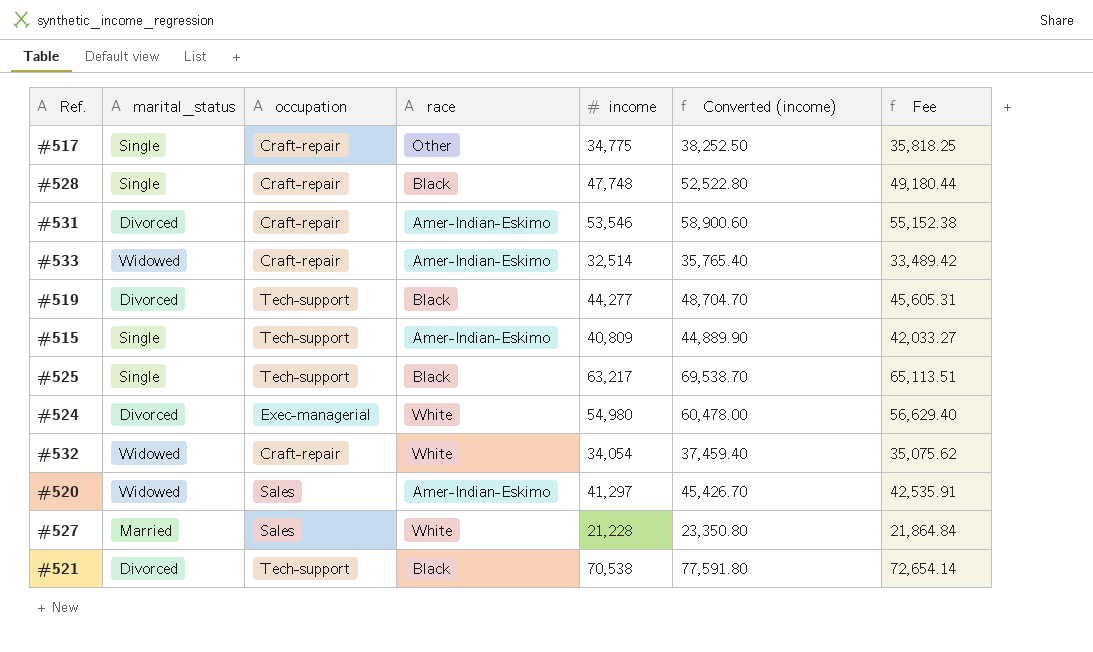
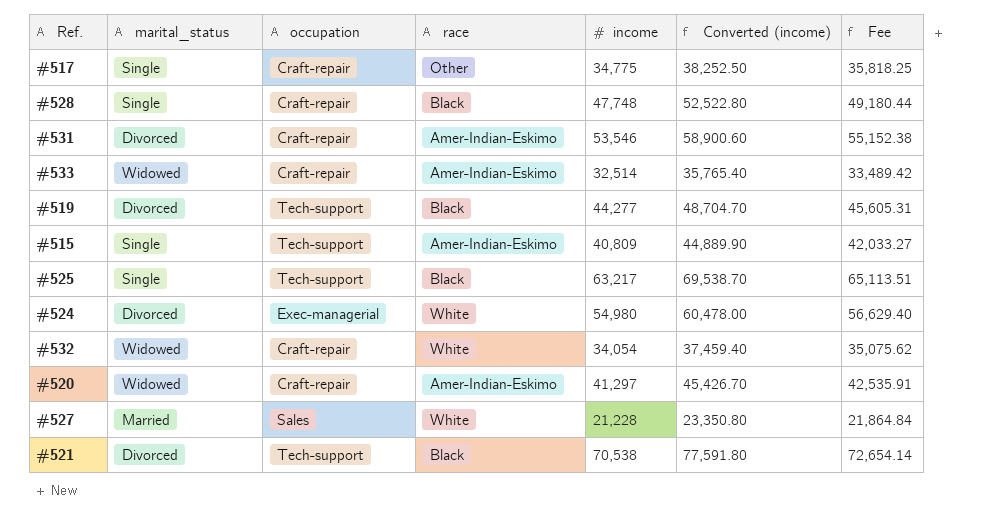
#520 | occupation: Sales -> Craft-repair

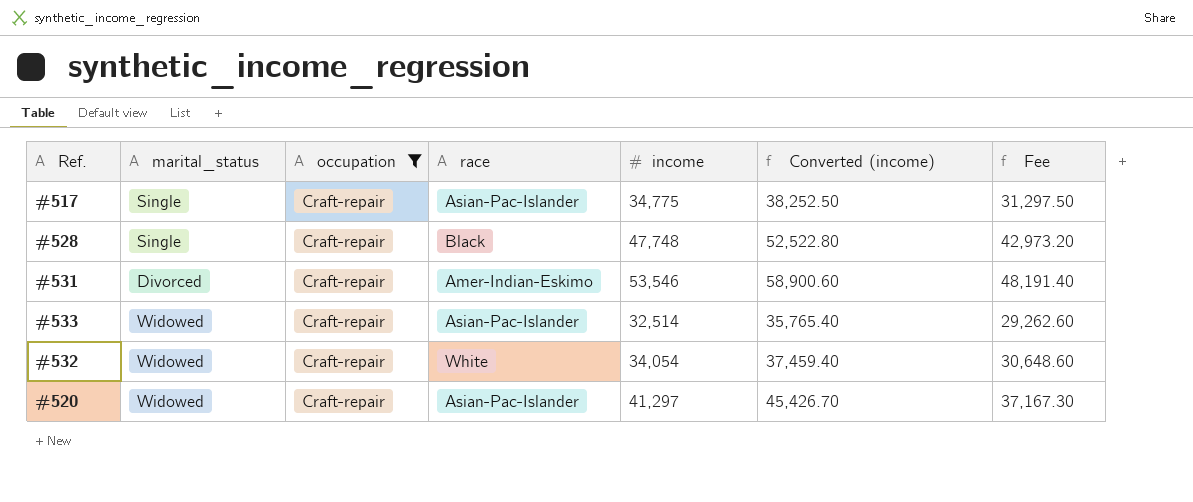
filter: none -> occupation = Craft-repair
column Fee | formula: [income] * 1.03 -> [income] * 0.9
#517 | race: Other -> Asian-Pac-Islander
#533 | race: Amer-Indian-Eskimo -> Asian-Pac-Islander
#520 | race: Amer-Indian-Eskimo -> Asian-Pac-Islander

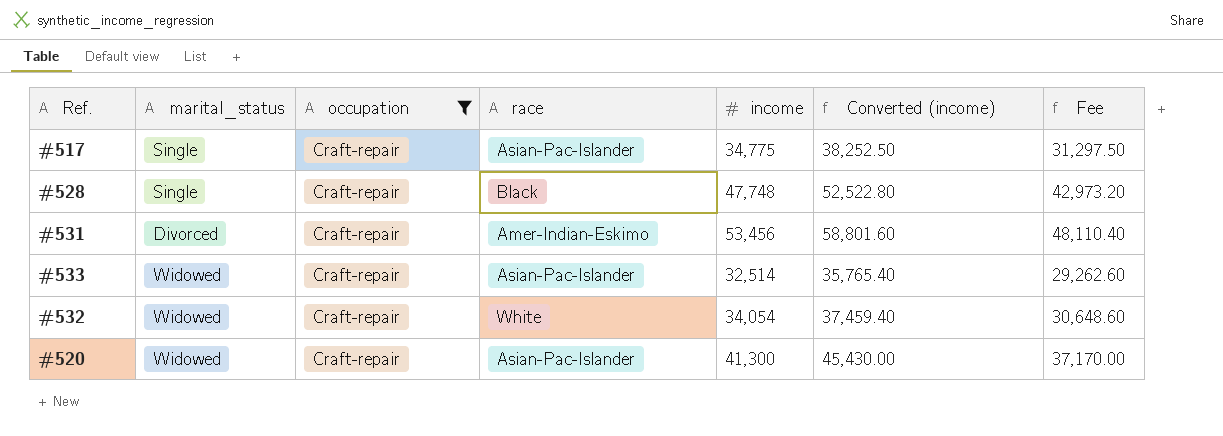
#531 | income: 53,546 -> 53,456
#531 | Converted (income): 58,900.60 -> 58,801.60
#531 | Fee: 48,191.40 -> 48,110.40
#520 | income: 41,297 -> 41,300
#520 | Converted (income): 45,426.70 -> 45,430.00
#520 | Fee: 37,167.30 -> 37,170.00

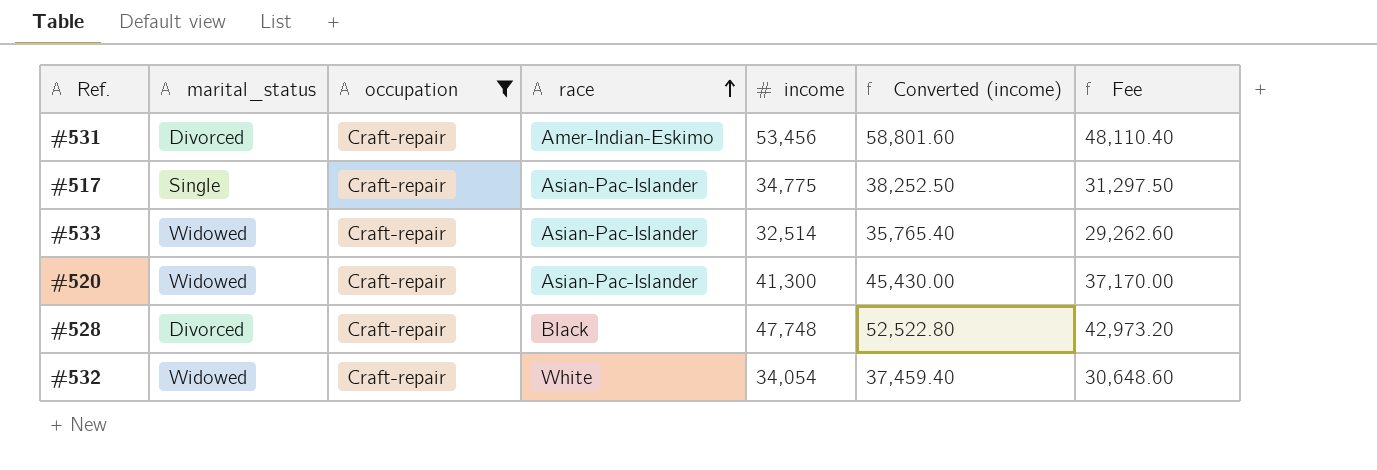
row order: none -> race ascending
#528 | marital_status: Single -> Divorced

